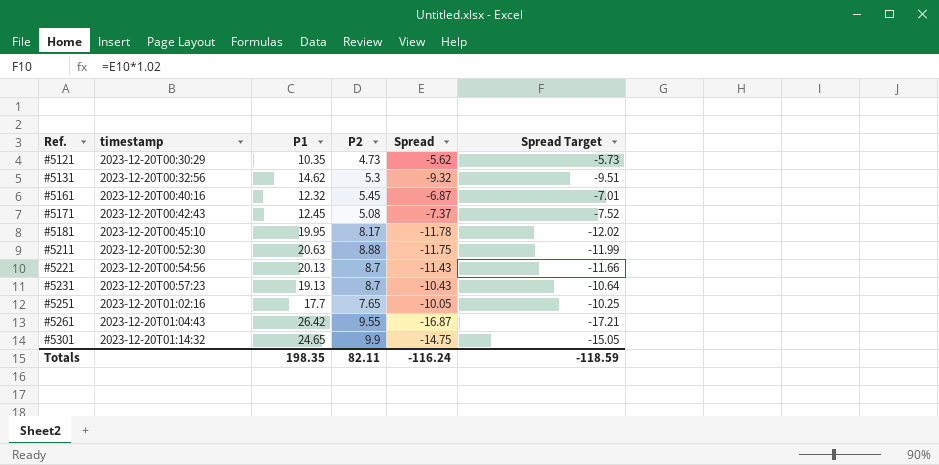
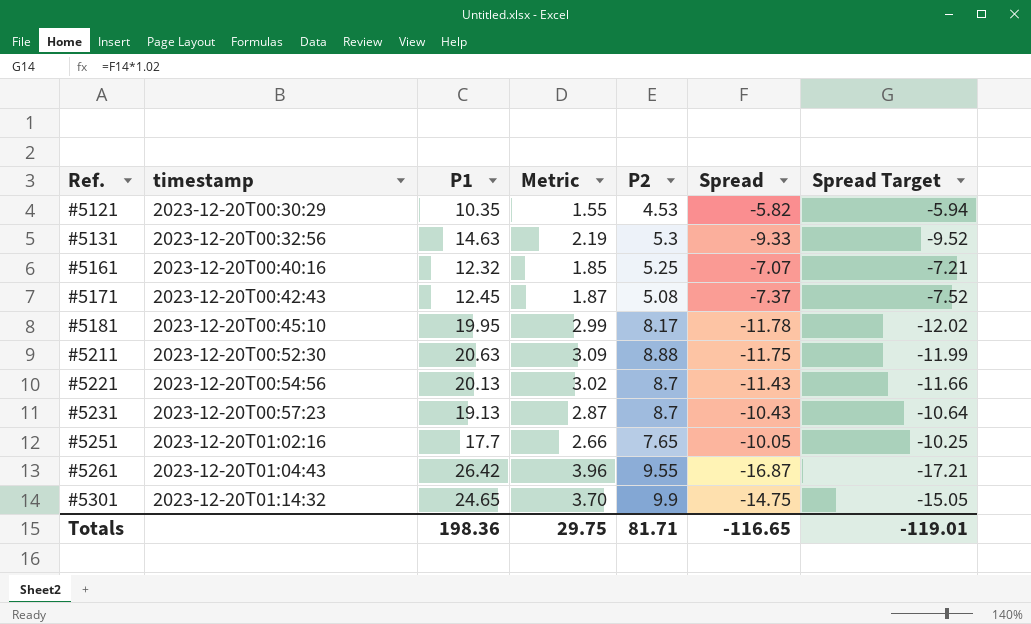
column Metric | formula: none -> [P1] * 0.15
#5121 | P2: 4.73 -> 4.53
#5121 | Spread: -5.62 -> -5.82
#5121 | Spread Target: -5.73 -> -5.94
#5131 | P1: 14.62 -> 14.63
#5131 | Spread: -9.32 -> -9.33
#5131 | Spread Target: -9.51 -> -9.52
#5161 | P2: 5.45 -> 5.25
#5161 | Spread: -6.87 -> -7.07
#5161 | Spread Target: -7.01 -> -7.21
Totals | P1: 198.35 -> 198.36
Totals | P2: 82.11 -> 81.71
Totals | Spread: -116.24 -> -116.65
Totals | Spread Target: -118.59 -> -119.01

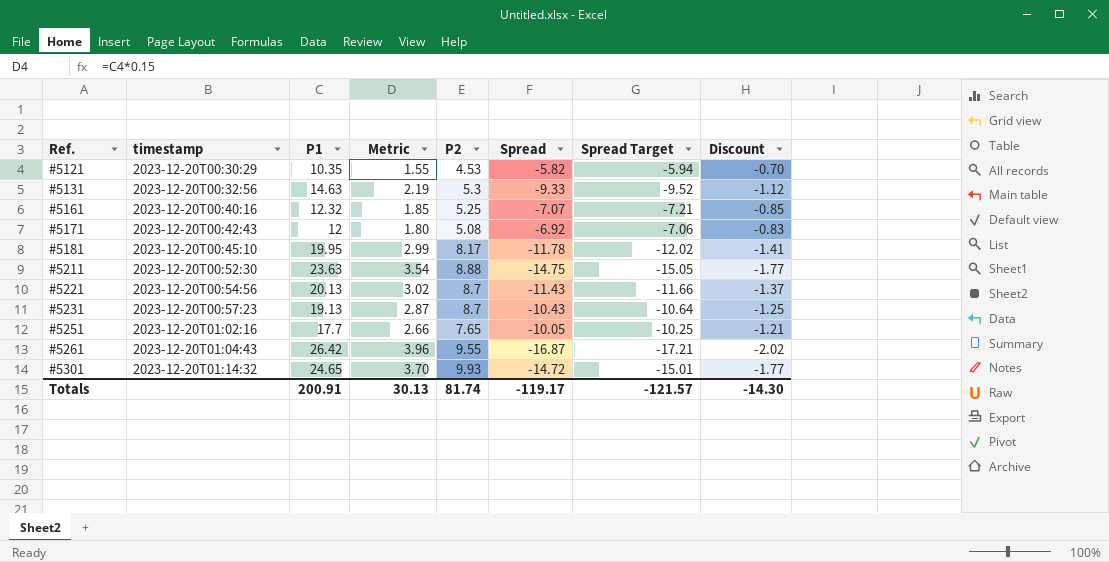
column Discount | formula: none -> [Spread] * 0.12
#5171 | P1: 12.45 -> 12
#5171 | Metric: 1.87 -> 1.80
#5171 | Spread: -7.37 -> -6.92
#5171 | Spread Target: -7.52 -> -7.06
#5211 | P1: 20.63 -> 23.63
#5211 | Metric: 3.09 -> 3.54
#5211 | Spread: -11.75 -> -14.75
#5211 | Spread Target: -11.99 -> -15.05
#5301 | P2: 9.9 -> 9.93
#5301 | Spread: -14.75 -> -14.72
#5301 | Spread Target: -15.05 -> -15.01
Totals | P1: 198.36 -> 200.91
Totals | Metric: 29.75 -> 30.13
Totals | P2: 81.71 -> 81.74
Totals | Spread: -116.65 -> -119.17
Totals | Spread Target: -119.01 -> -121.57

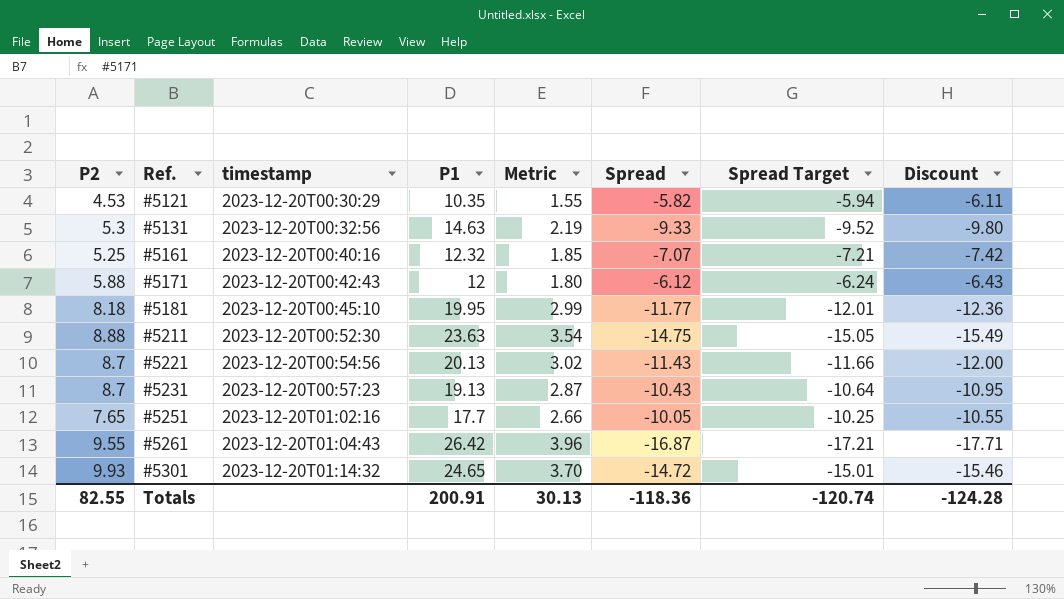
column P2 | position: 5 -> 1
column Discount | formula: [Spread] * 0.12 -> [Spread] * 1.05
#5171 | P2: 5.08 -> 5.88
#5171 | Spread: -6.92 -> -6.12
#5171 | Spread Target: -7.06 -> -6.24
#5181 | P2: 8.17 -> 8.18
#5181 | Spread: -11.78 -> -11.77
#5181 | Spread Target: -12.02 -> -12.01
Totals | P2: 81.74 -> 82.55
Totals | Spread: -119.17 -> -118.36
Totals | Spread Target: -121.57 -> -120.74
Totals | Discount: -14.30 -> -124.28

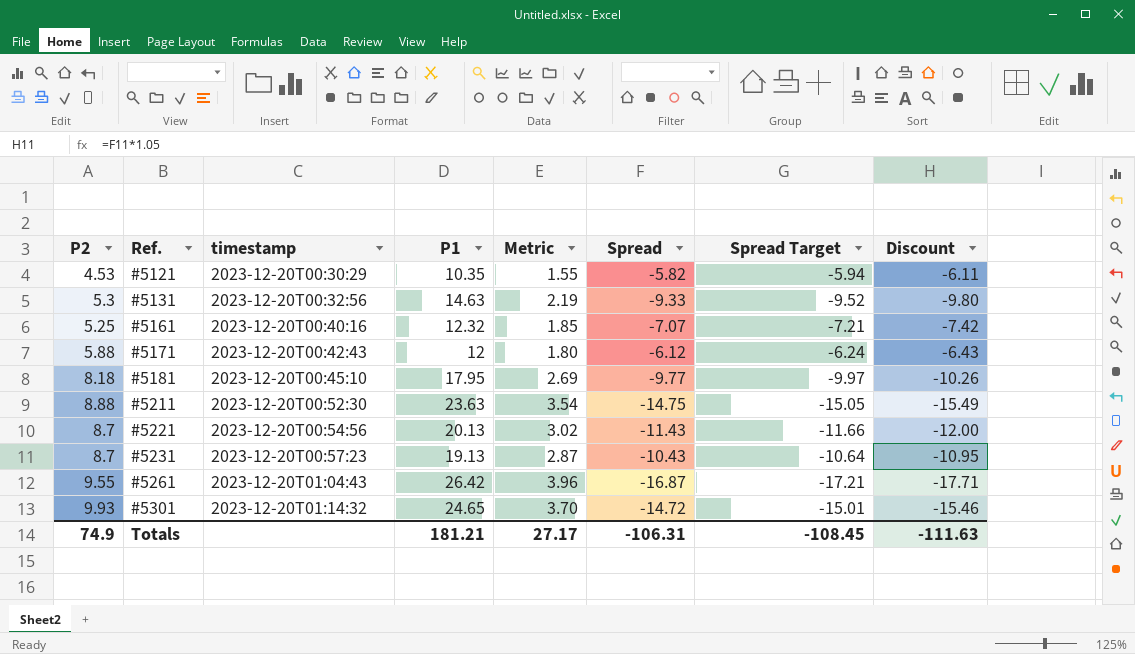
row #5251: 7.65 | 2023-12-20T01:02:16 | 17.7 | 2.66 | -10.05 | -10.25 | -10.55 -> none
#5181 | P1: 19.95 -> 17.95
#5181 | Metric: 2.99 -> 2.69
#5181 | Spread: -11.77 -> -9.77
#5181 | Spread Target: -12.01 -> -9.97
#5181 | Discount: -12.36 -> -10.26
Totals | P2: 82.55 -> 74.9
Totals | P1: 200.91 -> 181.21
Totals | Metric: 30.13 -> 27.17
Totals | Spread: -118.36 -> -106.31
Totals | Spread Target: -120.74 -> -108.45
Totals | Discount: -124.28 -> -111.63

